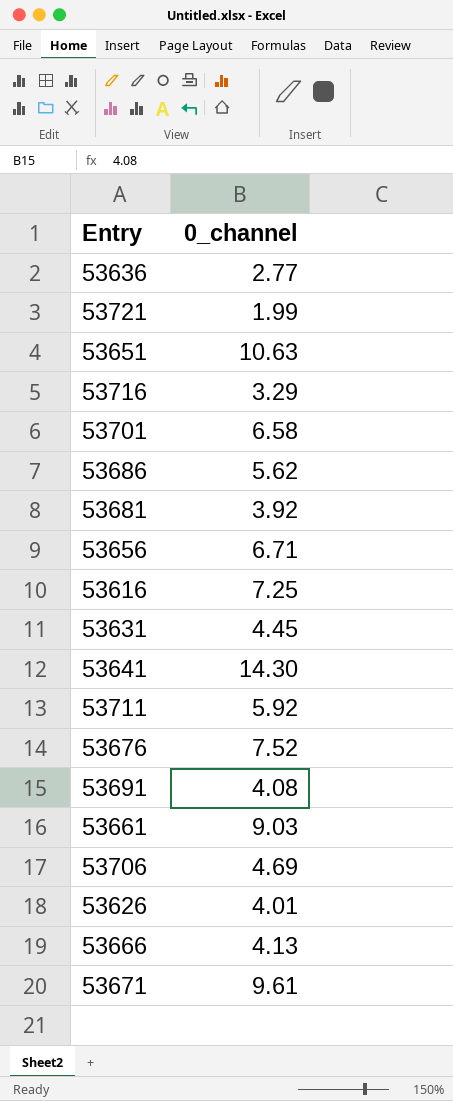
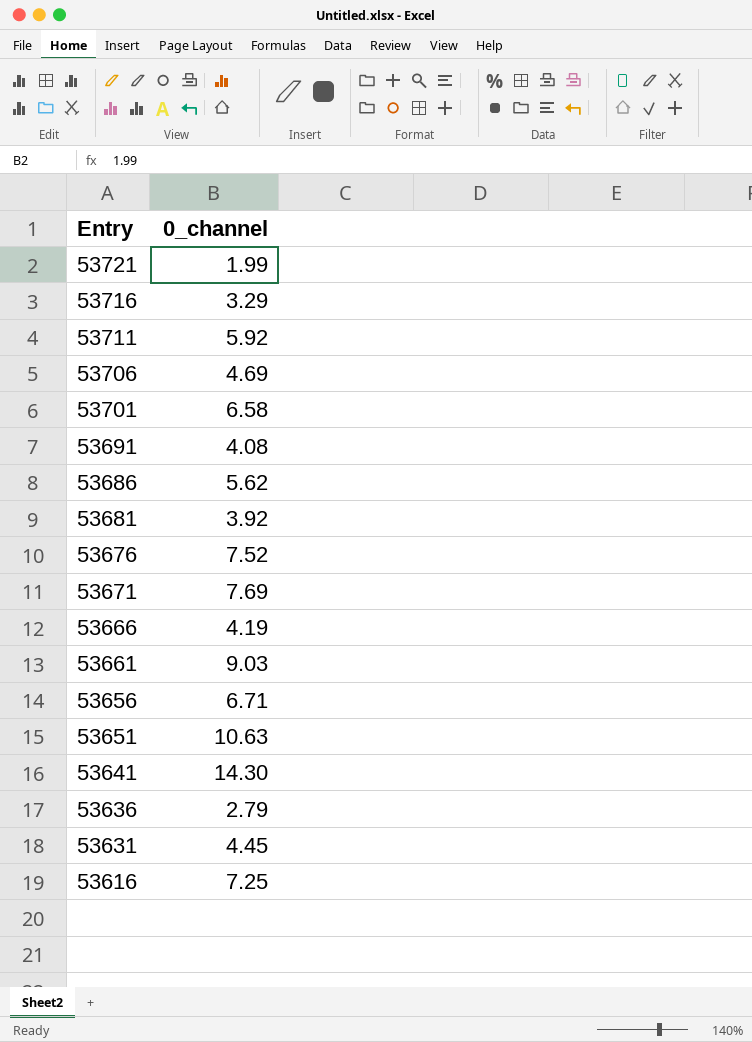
row order: none -> Entry descending
row 53626: 4.01 -> none
53671 | 0_channel: 9.61 -> 7.69
53666 | 0_channel: 4.13 -> 4.19
53636 | 0_channel: 2.77 -> 2.79

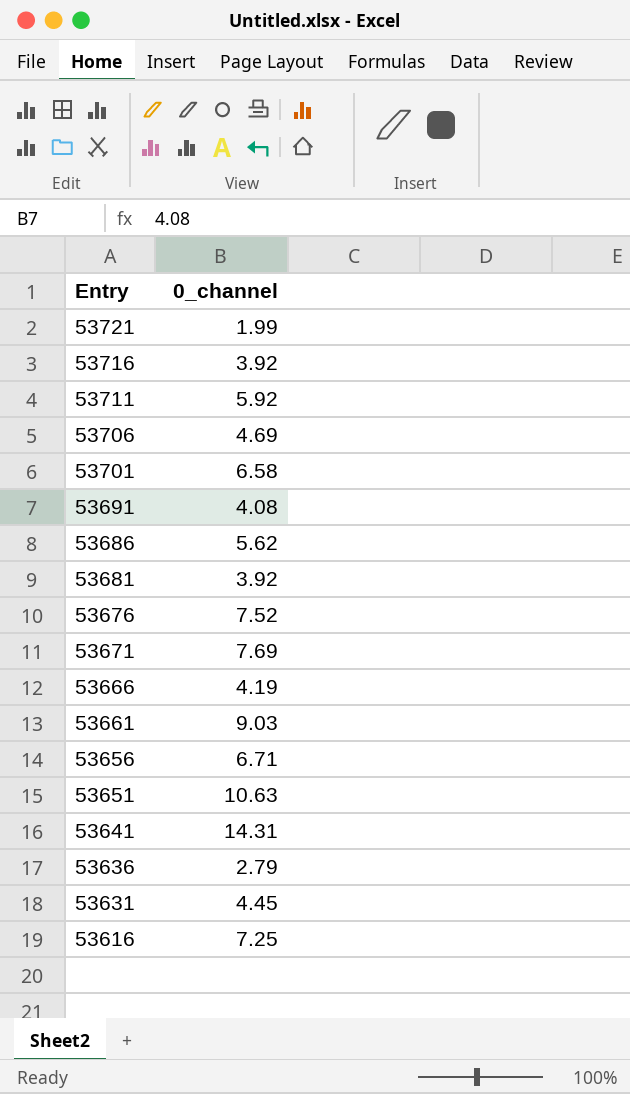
53716 | 0_channel: 3.29 -> 3.92
53641 | 0_channel: 14.30 -> 14.31

